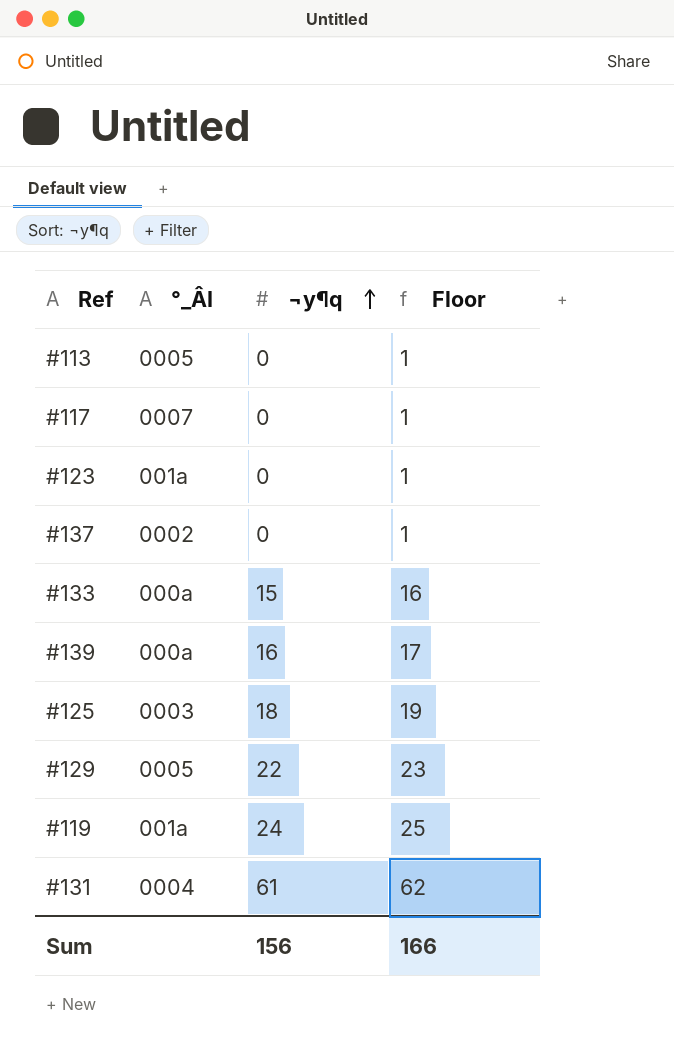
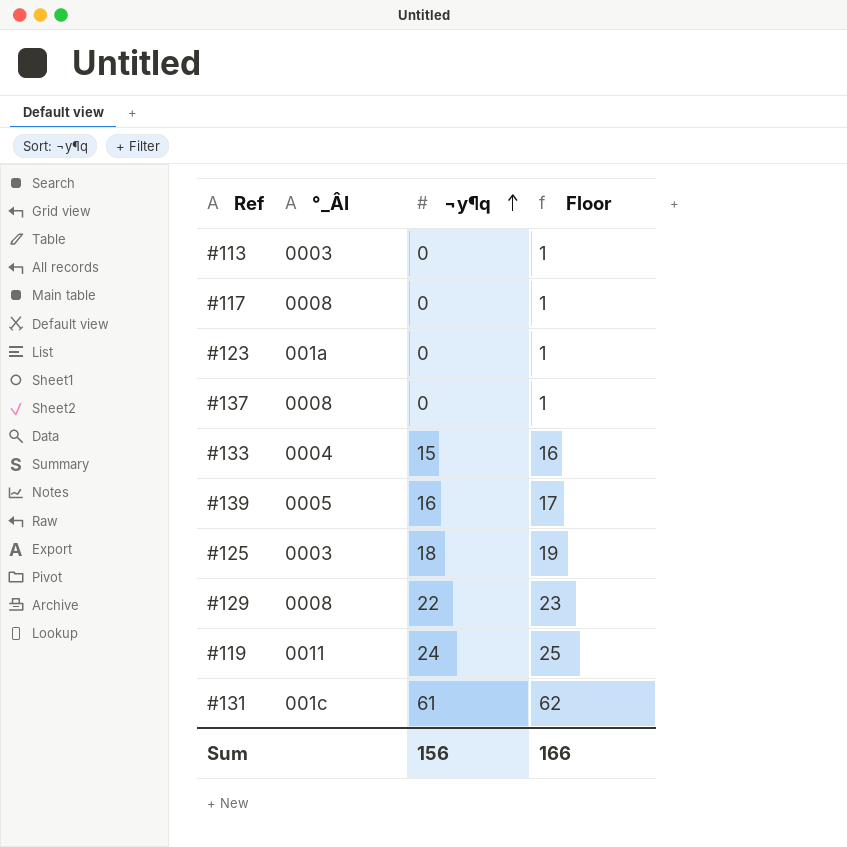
#113 | °_ÂI: 0005 -> 0003
#117 | °_ÂI: 0007 -> 0008
#137 | °_ÂI: 0002 -> 0008
#133 | °_ÂI: 000a -> 0004
#139 | °_ÂI: 000a -> 0005
#129 | °_ÂI: 0005 -> 0008
#119 | °_ÂI: 001a -> 0011
#131 | °_ÂI: 0004 -> 001c

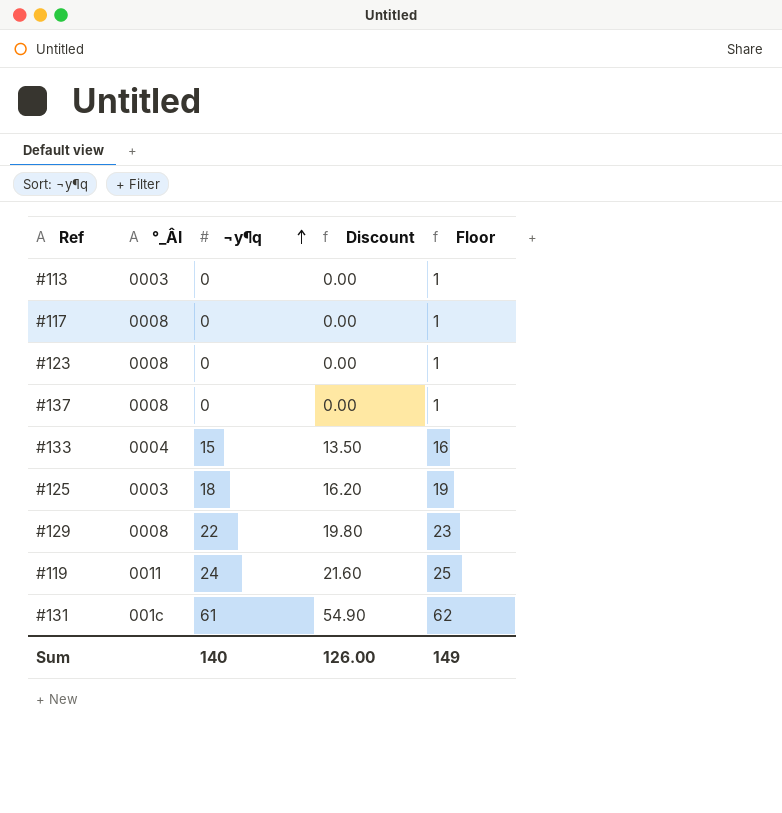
column Discount | formula: none -> [¬y¶q] * 0.9
row #139: 0005 | 16 | 17 -> none
#123 | °_ÂI: 001a -> 0008
Sum | ¬y¶q: 156 -> 140
Sum | Floor: 166 -> 149

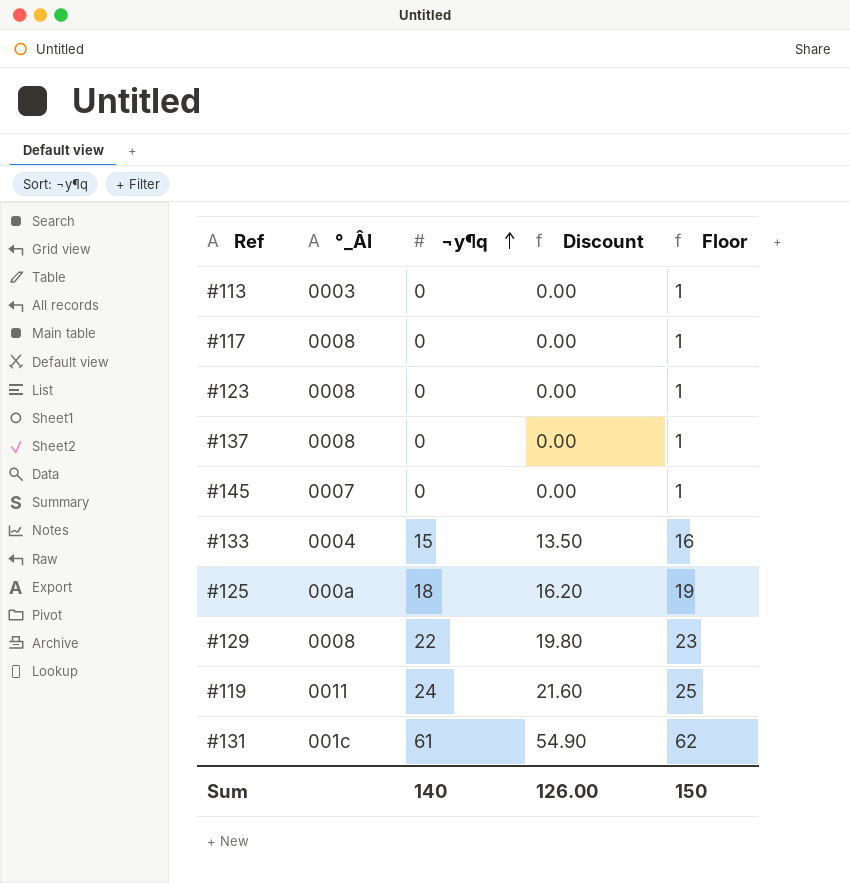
row #145: none -> 0007 | 0 | 0.00 | 1
#125 | °_ÂI: 0003 -> 000a
Sum | Floor: 149 -> 150

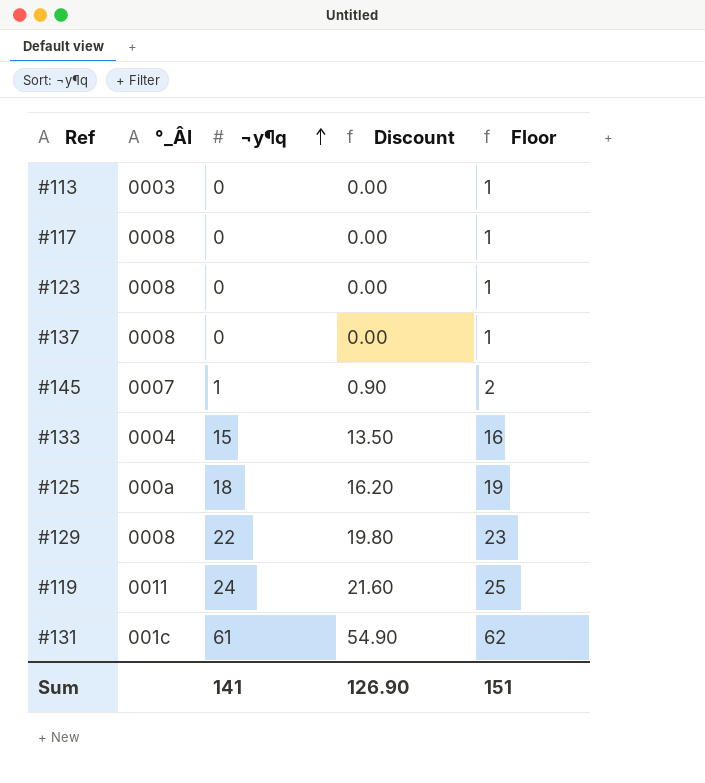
#145 | ¬y¶q: 0 -> 1
#145 | Discount: 0.00 -> 0.90
#145 | Floor: 1 -> 2
Sum | ¬y¶q: 140 -> 141
Sum | Discount: 126.00 -> 126.90
Sum | Floor: 150 -> 151

